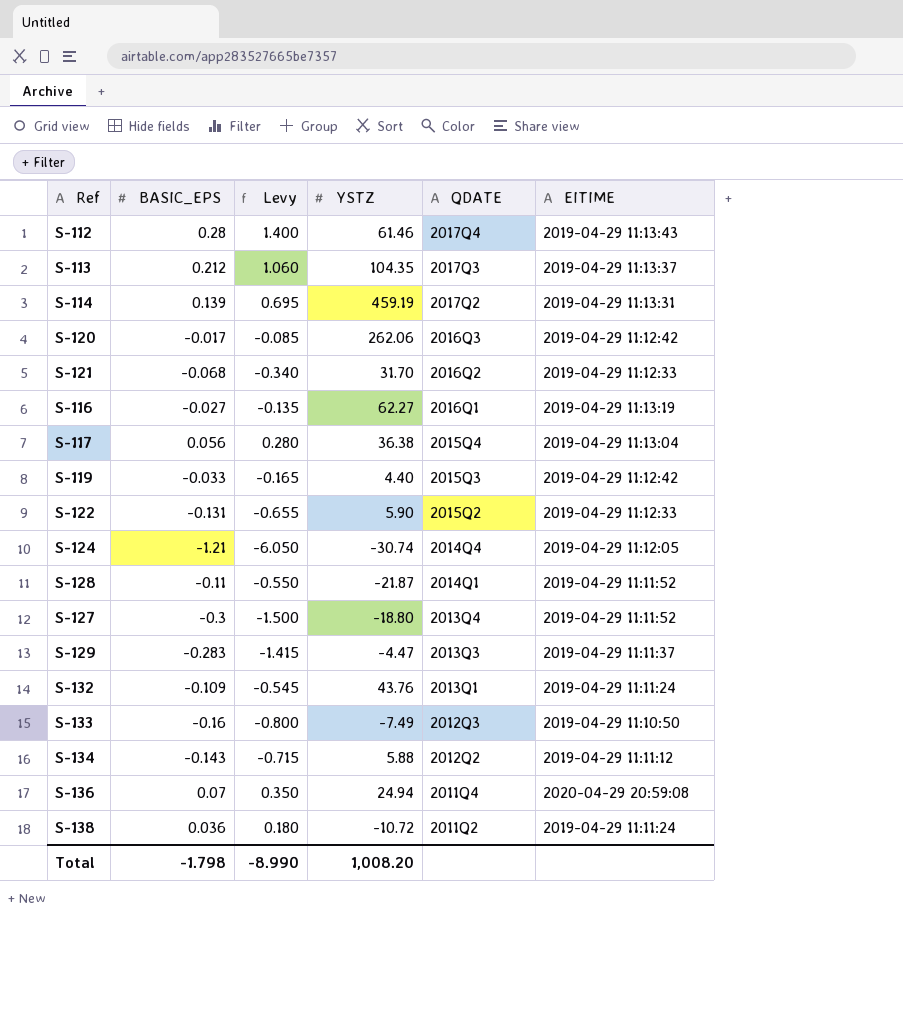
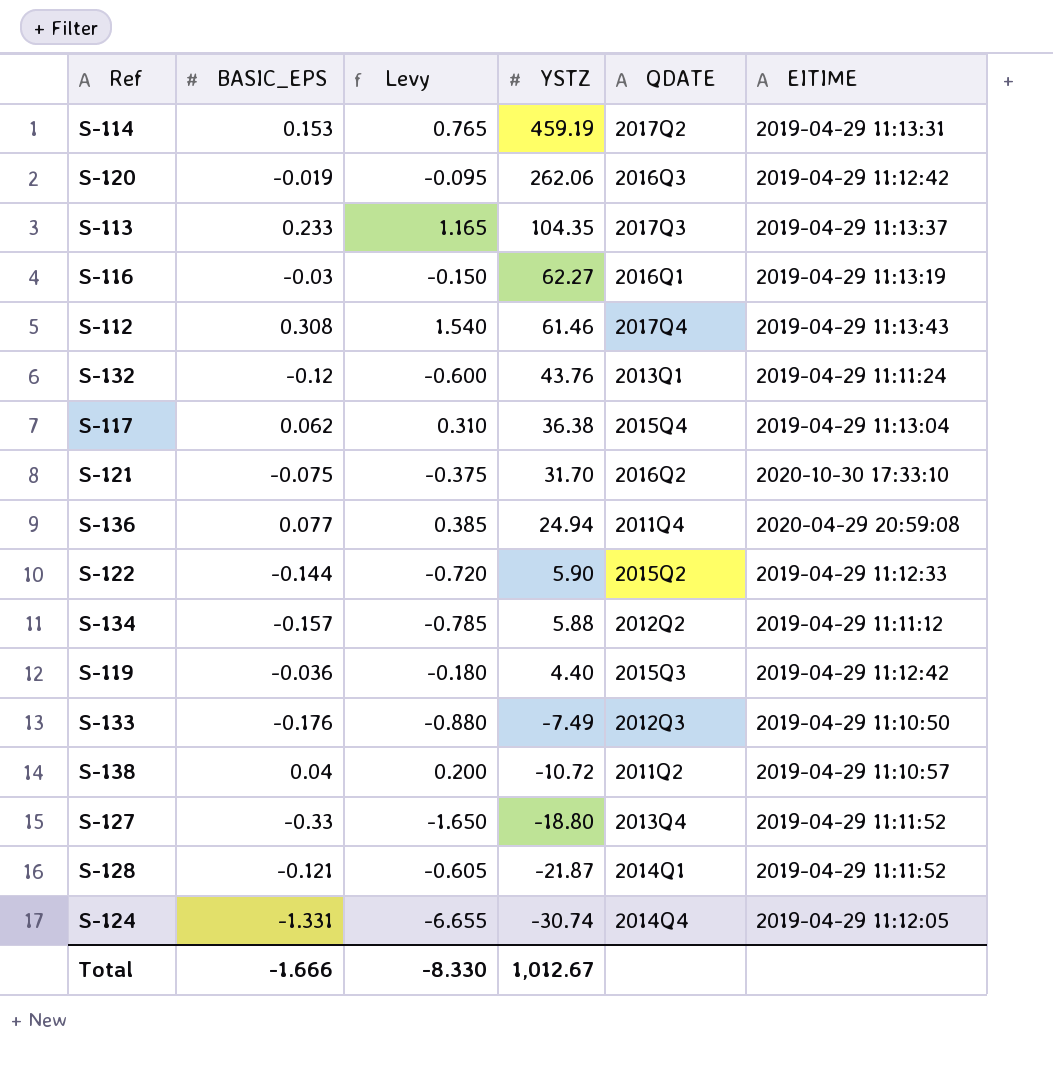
row order: QDATE descending -> YSTZ descending
row S-129: -0.283 | -1.415 | -4.47 | 2013Q3 | 2019-04-29 11:11:37 -> none
S-114 | BASIC_EPS: 0.139 -> 0.153
S-114 | Levy: 0.695 -> 0.765
S-120 | BASIC_EPS: -0.017 -> -0.019
S-120 | Levy: -0.085 -> -0.095
S-113 | BASIC_EPS: 0.212 -> 0.233
S-113 | Levy: 1.060 -> 1.165
S-116 | BASIC_EPS: -0.027 -> -0.03
S-116 | Levy: -0.135 -> -0.150
S-112 | BASIC_EPS: 0.28 -> 0.308
S-112 | Levy: 1.400 -> 1.540
S-132 | BASIC_EPS: -0.109 -> -0.12
S-132 | Levy: -0.545 -> -0.600
S-117 | BASIC_EPS: 0.056 -> 0.062
S-117 | Levy: 0.280 -> 0.310
S-121 | BASIC_EPS: -0.068 -> -0.075
S-121 | Levy: -0.340 -> -0.375
S-121 | EITIME: 2019-04-29 11:12:33 -> 2020-10-30 17:33:10
S-136 | BASIC_EPS: 0.07 -> 0.077
S-136 | Levy: 0.350 -> 0.385
S-122 | BASIC_EPS: -0.131 -> -0.144
S-122 | Levy: -0.655 -> -0.720
S-134 | BASIC_EPS: -0.143 -> -0.157
S-134 | Levy: -0.715 -> -0.785
S-119 | BASIC_EPS: -0.033 -> -0.036
S-119 | Levy: -0.165 -> -0.180
S-133 | BASIC_EPS: -0.16 -> -0.176
S-133 | Levy: -0.800 -> -0.880
S-138 | BASIC_EPS: 0.036 -> 0.04
S-138 | Levy: 0.180 -> 0.200
S-138 | EITIME: 2019-04-29 11:11:24 -> 2019-04-29 11:10:57
S-127 | BASIC_EPS: -0.3 -> -0.33
S-127 | Levy: -1.500 -> -1.650
S-128 | BASIC_EPS: -0.11 -> -0.121
S-128 | Levy: -0.550 -> -0.605
S-124 | BASIC_EPS: -1.21 -> -1.331
S-124 | Levy: -6.050 -> -6.655
Total | BASIC_EPS: -1.798 -> -1.666
Total | Levy: -8.990 -> -8.330
Total | YSTZ: 1,008.20 -> 1,012.67

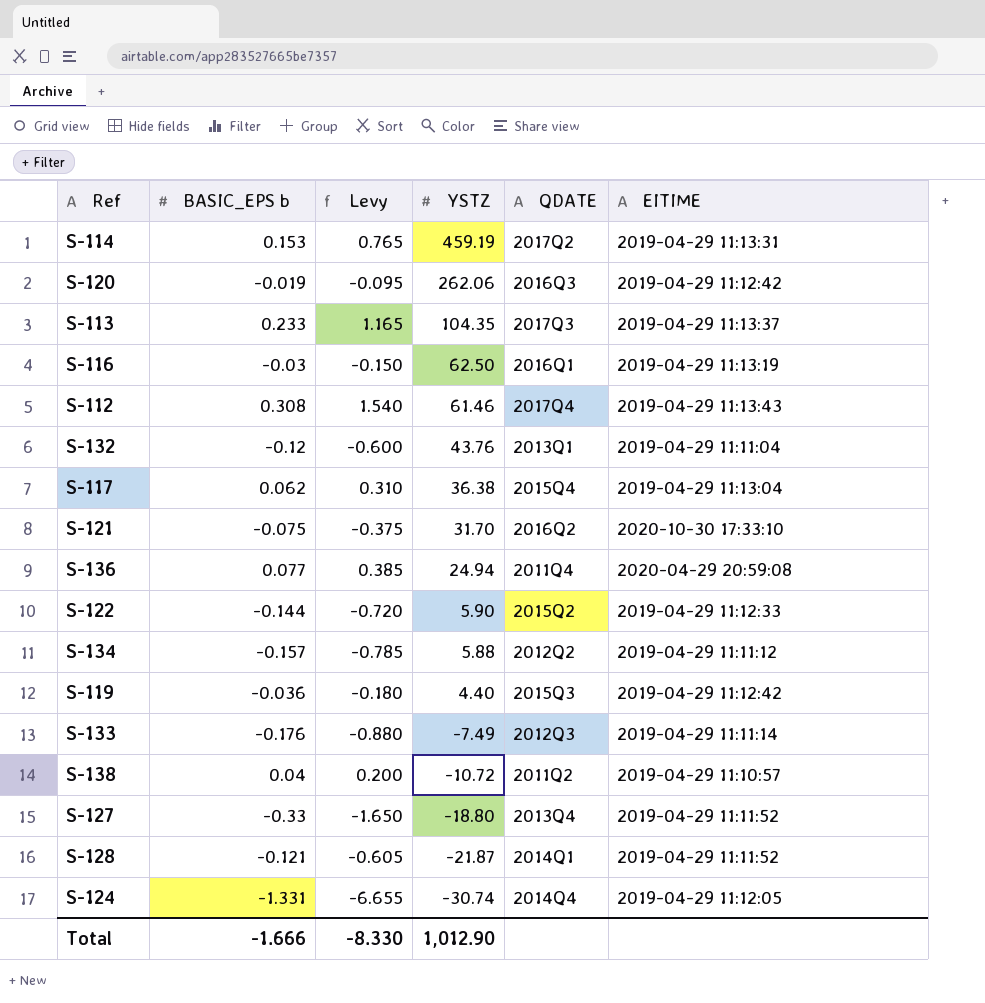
column name: BASIC_EPS -> BASIC_EPS b
S-116 | YSTZ: 62.27 -> 62.50
S-132 | EITIME: 2019-04-29 11:11:24 -> 2019-04-29 11:11:04
S-133 | EITIME: 2019-04-29 11:10:50 -> 2019-04-29 11:11:14
Total | YSTZ: 1,012.67 -> 1,012.90

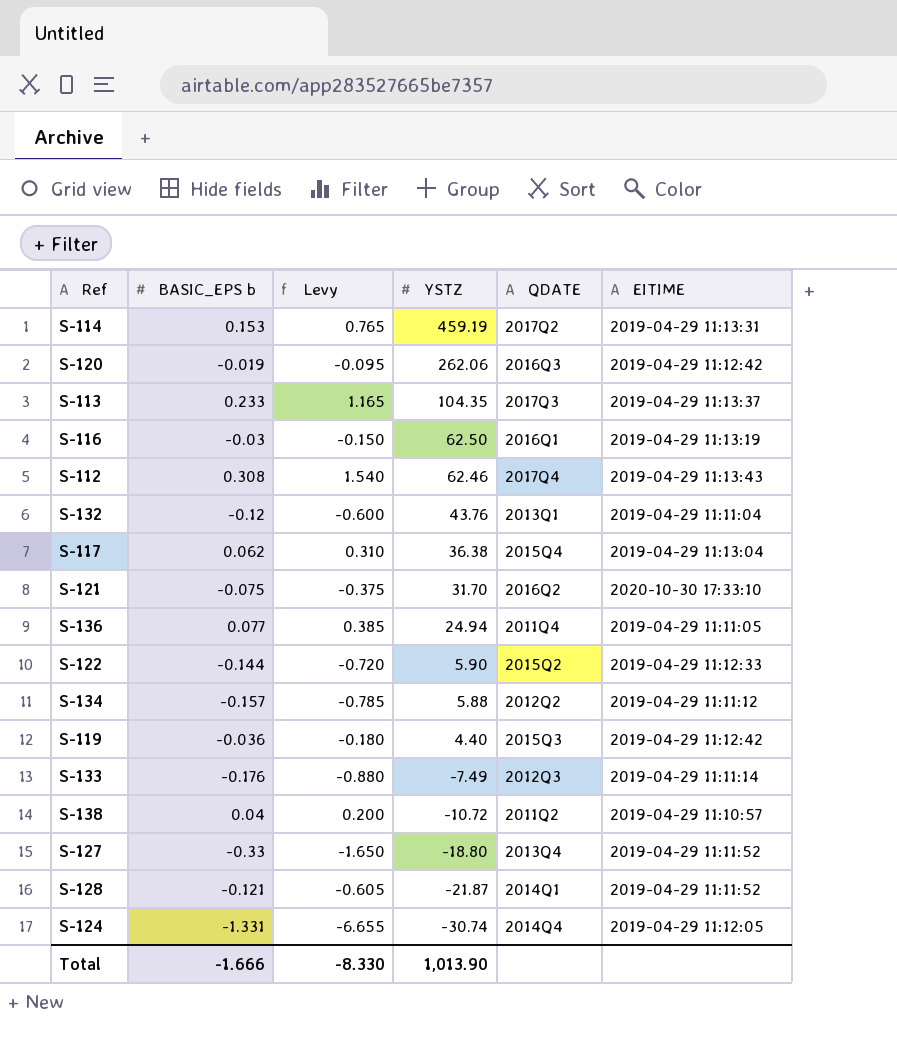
S-112 | YSTZ: 61.46 -> 62.46
S-136 | EITIME: 2020-04-29 20:59:08 -> 2019-04-29 11:11:05
Total | YSTZ: 1,012.90 -> 1,013.90

